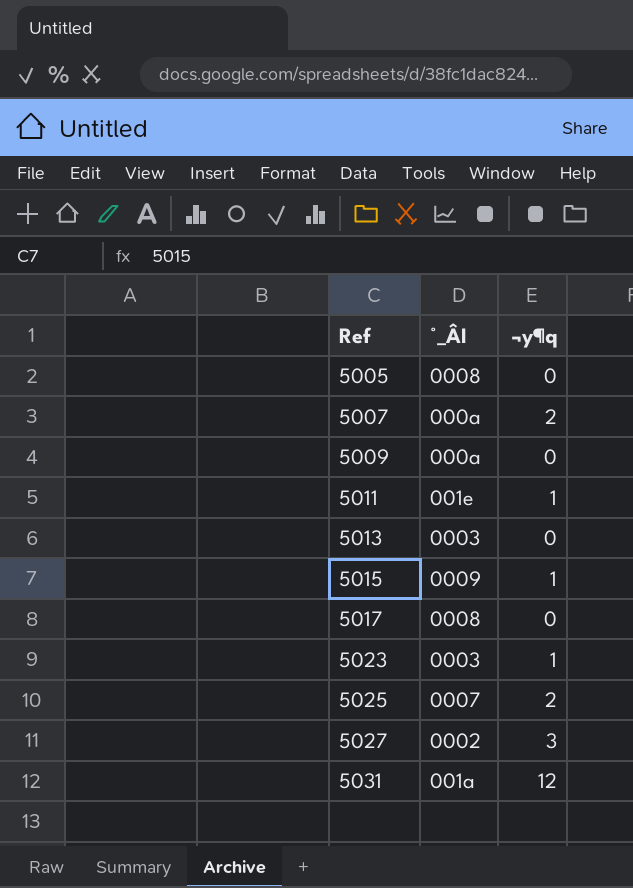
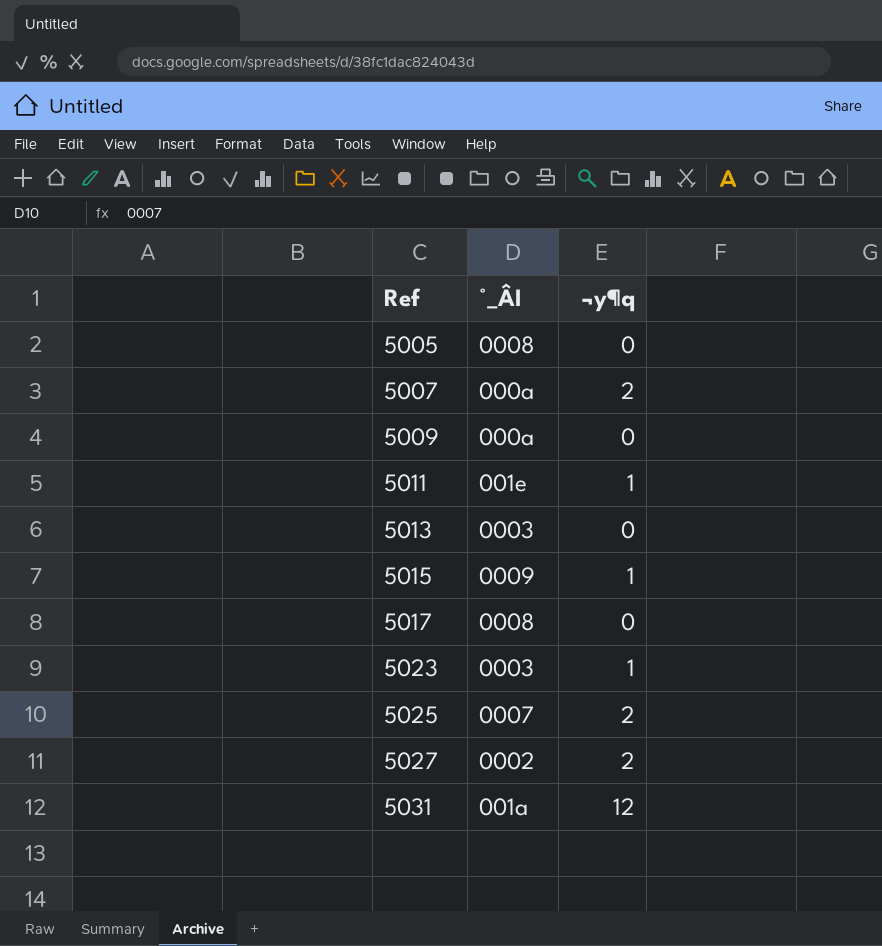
5027 | ¬y¶q: 3 -> 2

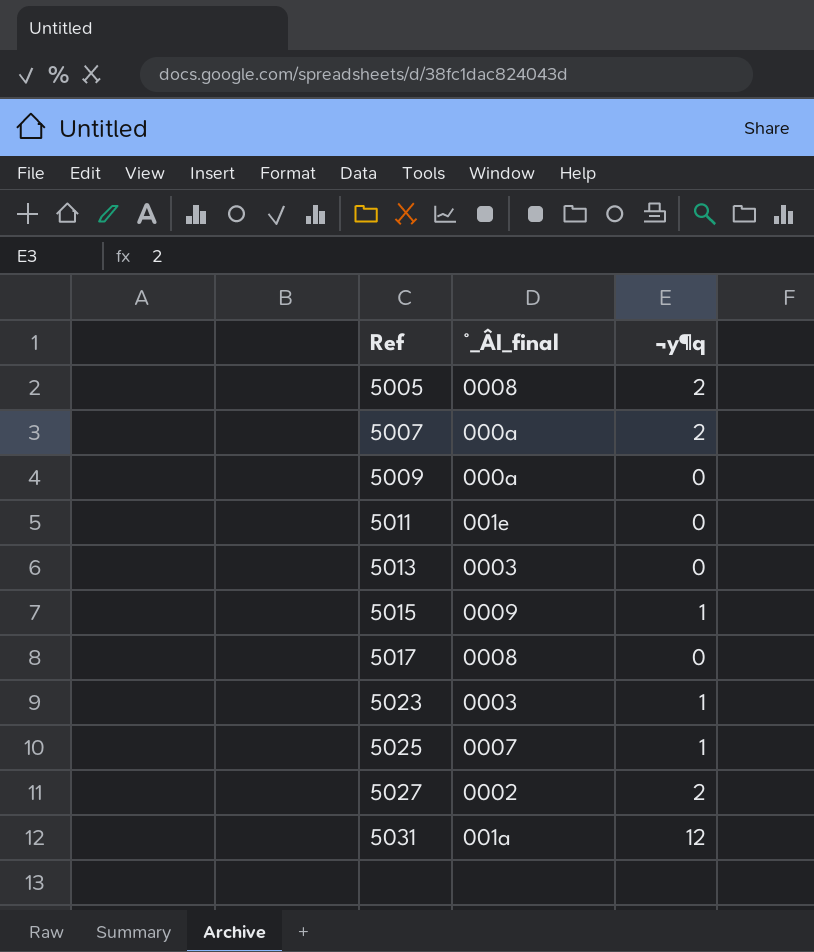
column name: °_ÂI -> °_ÂI_final
5005 | ¬y¶q: 0 -> 2
5011 | ¬y¶q: 1 -> 0
5025 | ¬y¶q: 2 -> 1

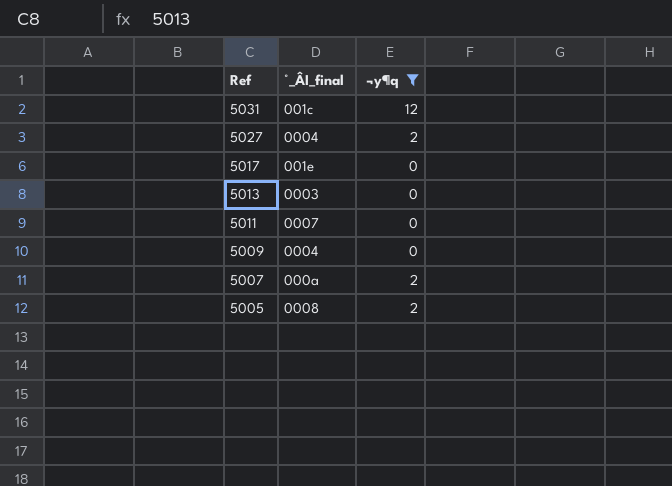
filter: none -> ¬y¶q != 1
row order: Ref ascending -> Ref descending
5031 | °_ÂI_final: 001a -> 001c
5027 | °_ÂI_final: 0002 -> 0004
5017 | °_ÂI_final: 0008 -> 001e
5011 | °_ÂI_final: 001e -> 0007
5009 | °_ÂI_final: 000a -> 0004

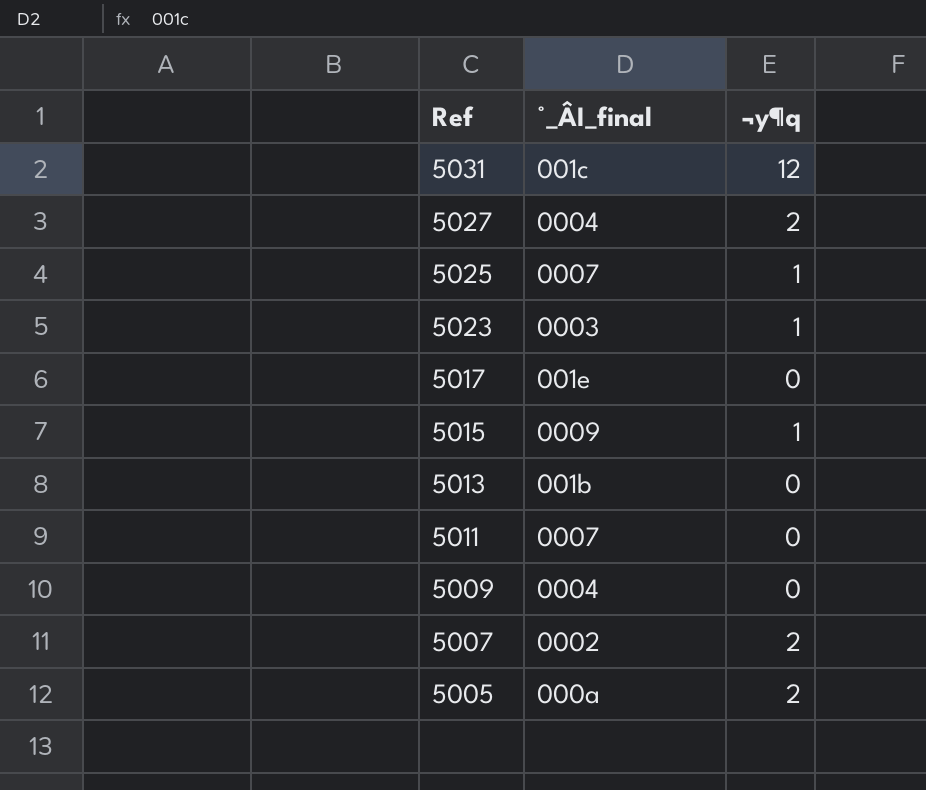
filter: ¬y¶q != 1 -> none
5013 | °_ÂI_final: 0003 -> 001b
5007 | °_ÂI_final: 000a -> 0002
5005 | °_ÂI_final: 0008 -> 000a

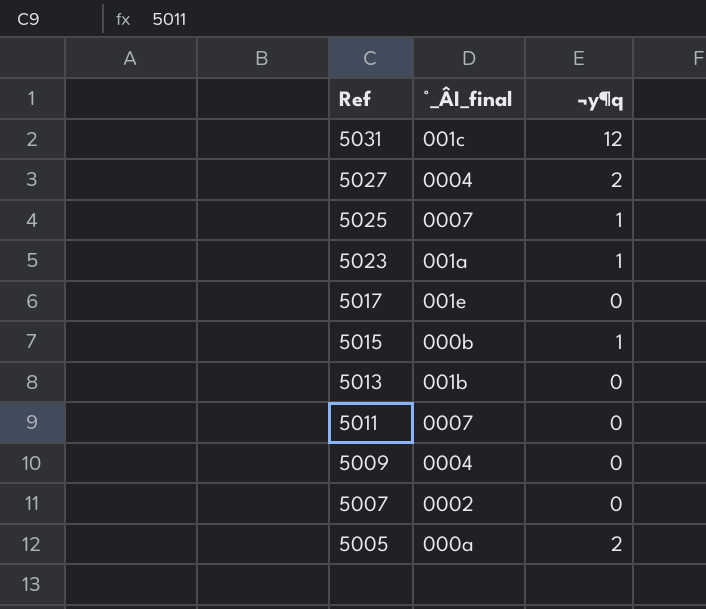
5023 | °_ÂI_final: 0003 -> 001a
5015 | °_ÂI_final: 0009 -> 000b
5007 | ¬y¶q: 2 -> 0

